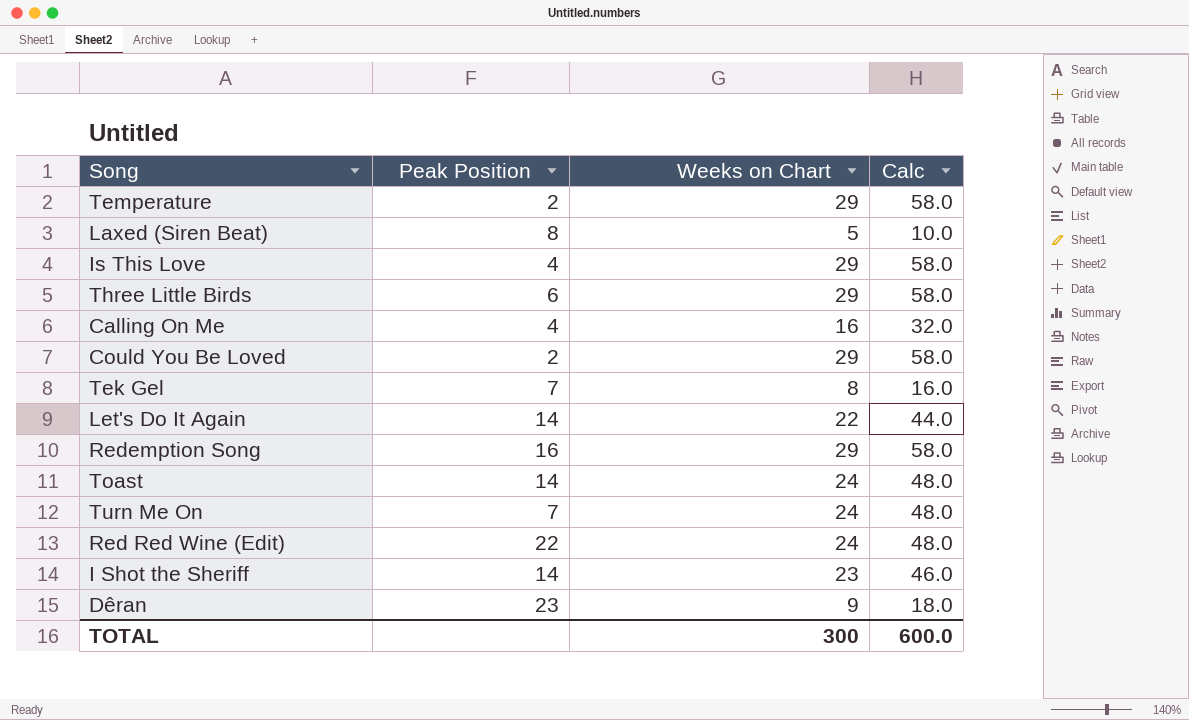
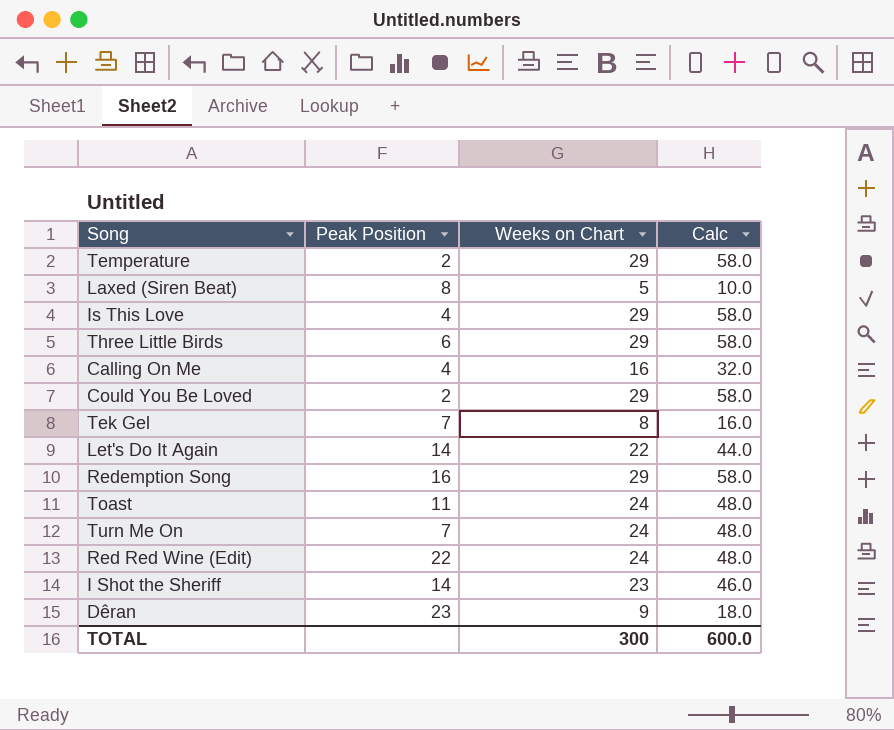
Toast | Peak Position: 14 -> 11

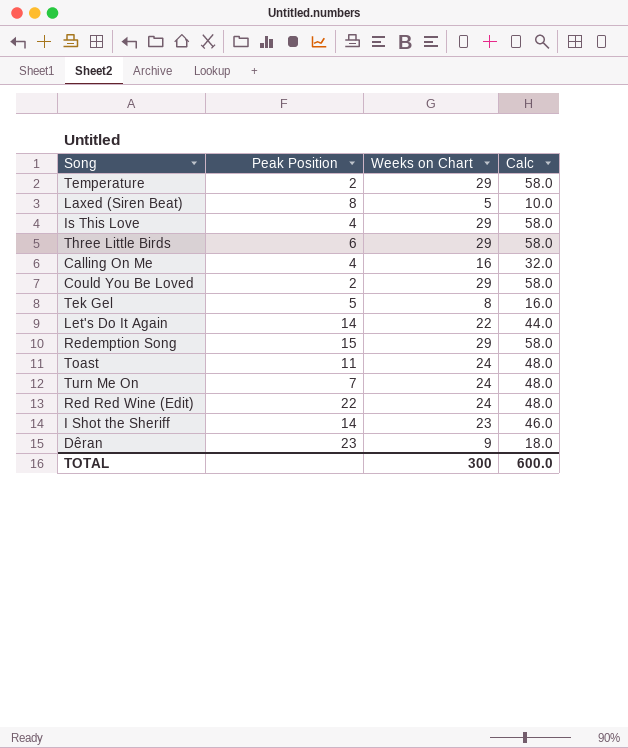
Tek Gel | Peak Position: 7 -> 5
Redemption Song | Peak Position: 16 -> 15

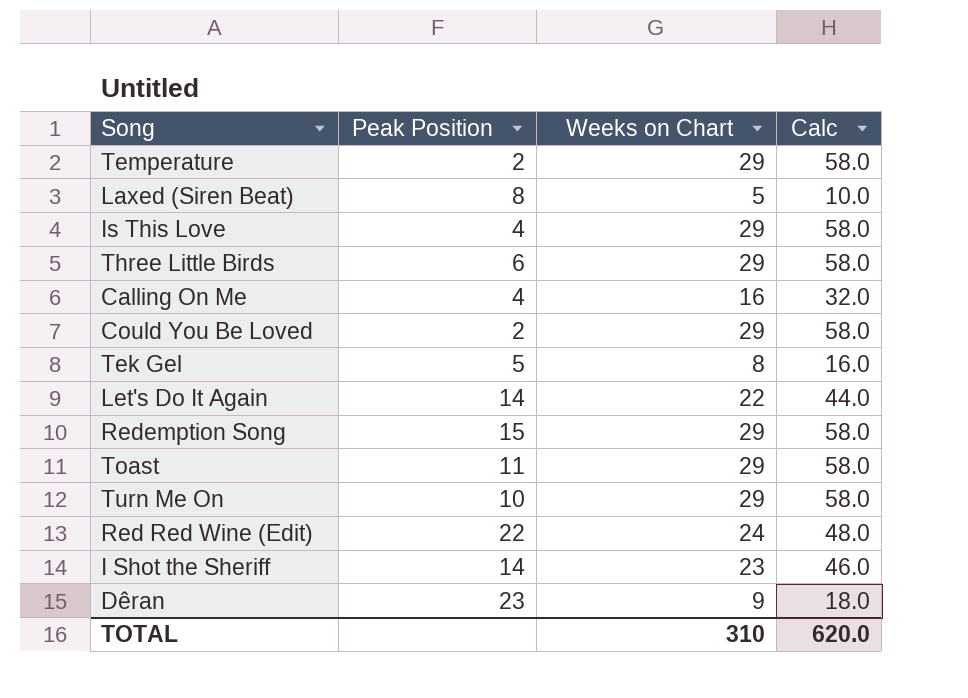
Toast | Weeks on Chart: 24 -> 29
Toast | Calc: 48.0 -> 58.0
Turn Me On | Peak Position: 7 -> 10
Turn Me On | Weeks on Chart: 24 -> 29
Turn Me On | Calc: 48.0 -> 58.0
TOTAL | Weeks on Chart: 300 -> 310
TOTAL | Calc: 600.0 -> 620.0

